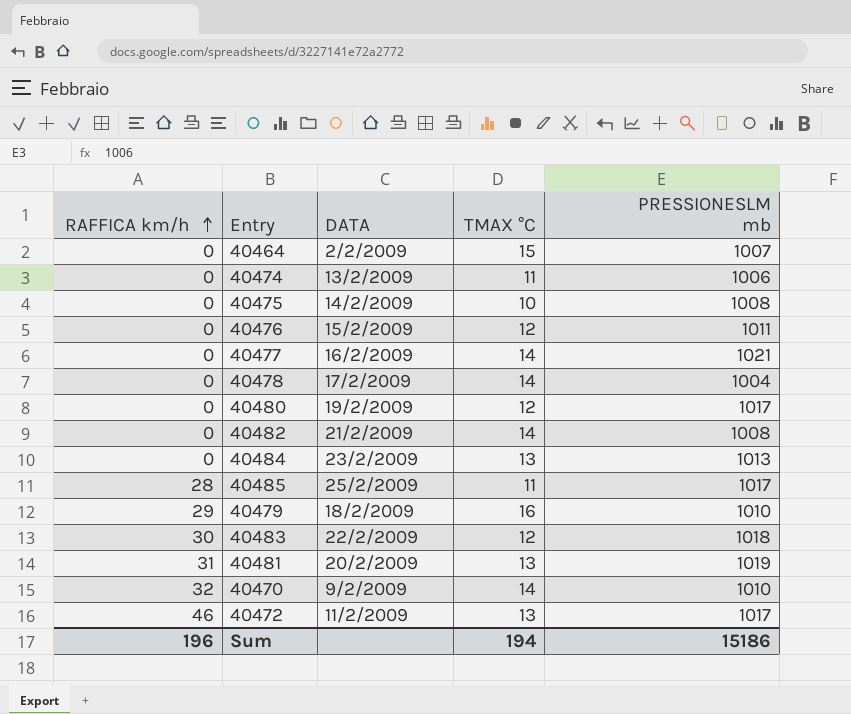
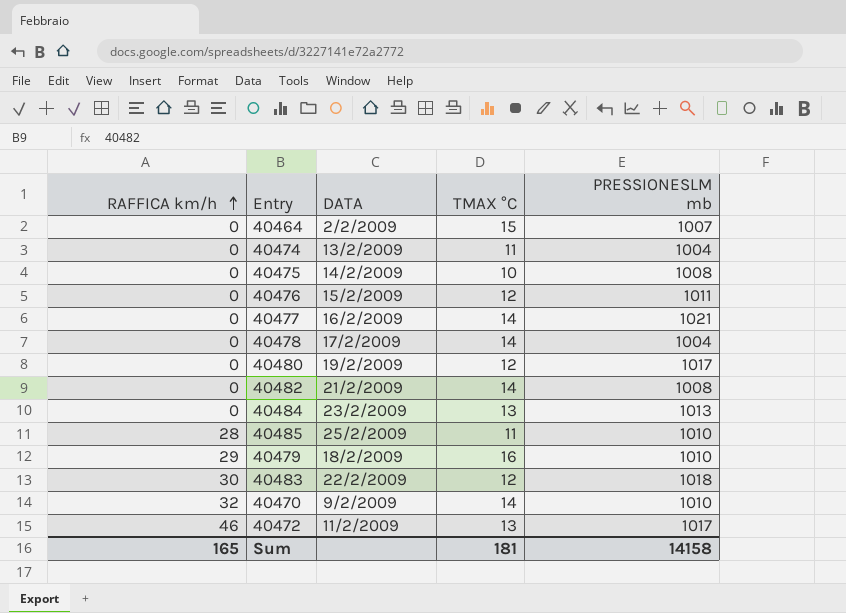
row 40481: 31 | 20/2/2009 | 13 | 1019 -> none
40474 | PRESSIONESLM mb: 1006 -> 1004
40485 | PRESSIONESLM mb: 1017 -> 1010
Sum | RAFFICA km/h: 196 -> 165
Sum | TMAX °C: 194 -> 181
Sum | PRESSIONESLM mb: 15186 -> 14158

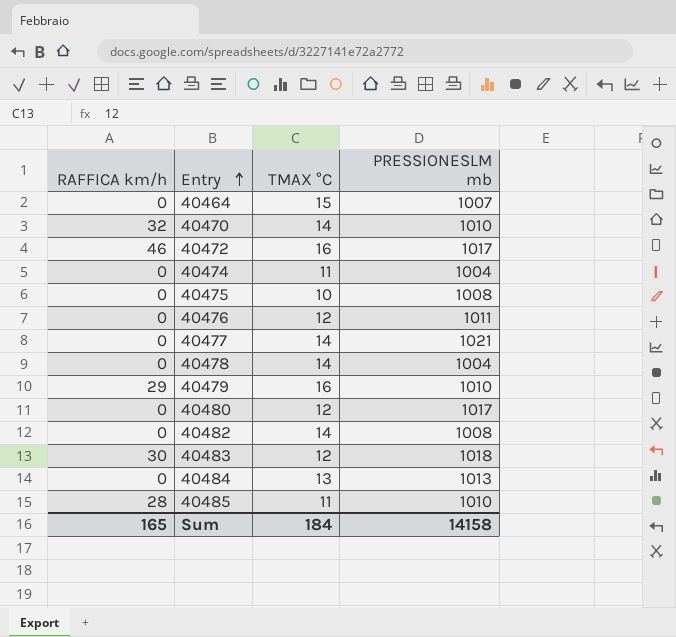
row order: RAFFICA km/h ascending -> Entry ascending
column DATA | position: 3 -> none
40472 | TMAX °C: 13 -> 16
Sum | TMAX °C: 181 -> 184

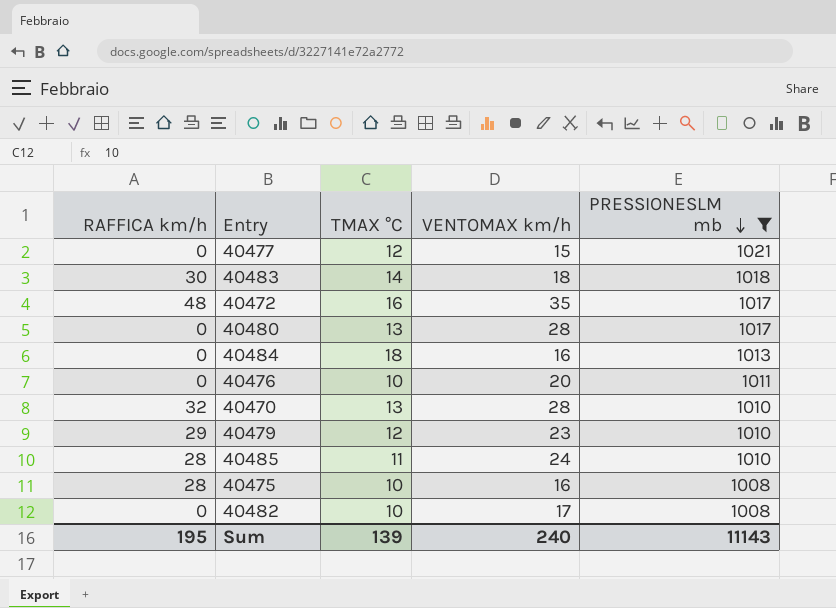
filter: none -> PRESSIONESLM mb >= 1008
row order: Entry ascending -> PRESSIONESLM mb descending
column VENTOMAX km/h | position: none -> 4
40477 | TMAX °C: 14 -> 12
40483 | TMAX °C: 12 -> 14
40472 | RAFFICA km/h: 46 -> 48
40480 | TMAX °C: 12 -> 13
40484 | TMAX °C: 13 -> 18
40476 | TMAX °C: 12 -> 10
40470 | TMAX °C: 14 -> 13
40479 | TMAX °C: 16 -> 12
40475 | RAFFICA km/h: 0 -> 28
40482 | TMAX °C: 14 -> 10
Sum | RAFFICA km/h: 165 -> 195
Sum | TMAX °C: 184 -> 139
Sum | PRESSIONESLM mb: 14158 -> 11143

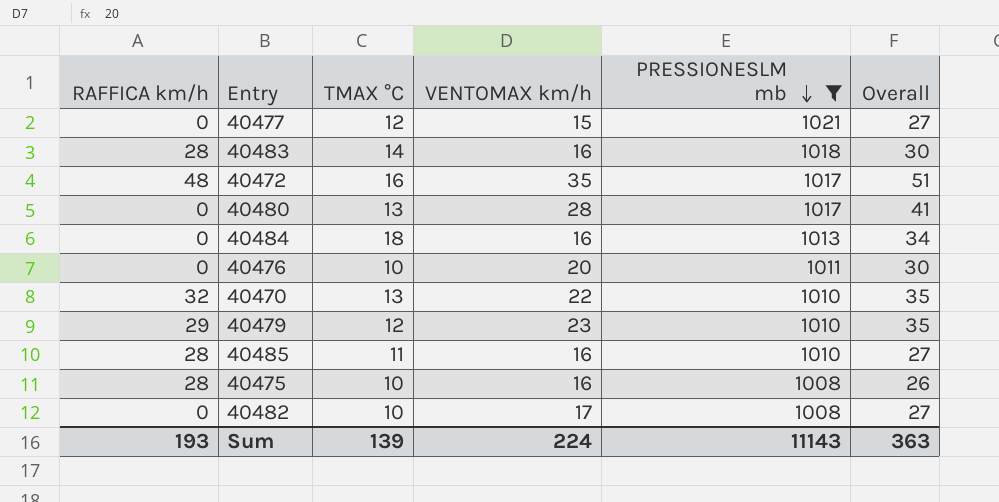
column Overall | formula: none -> [TMAX °C] + [VENTOMAX km/h]
40483 | RAFFICA km/h: 30 -> 28
40483 | VENTOMAX km/h: 18 -> 16
40470 | VENTOMAX km/h: 28 -> 22
40485 | VENTOMAX km/h: 24 -> 16
Sum | RAFFICA km/h: 195 -> 193
Sum | VENTOMAX km/h: 240 -> 224

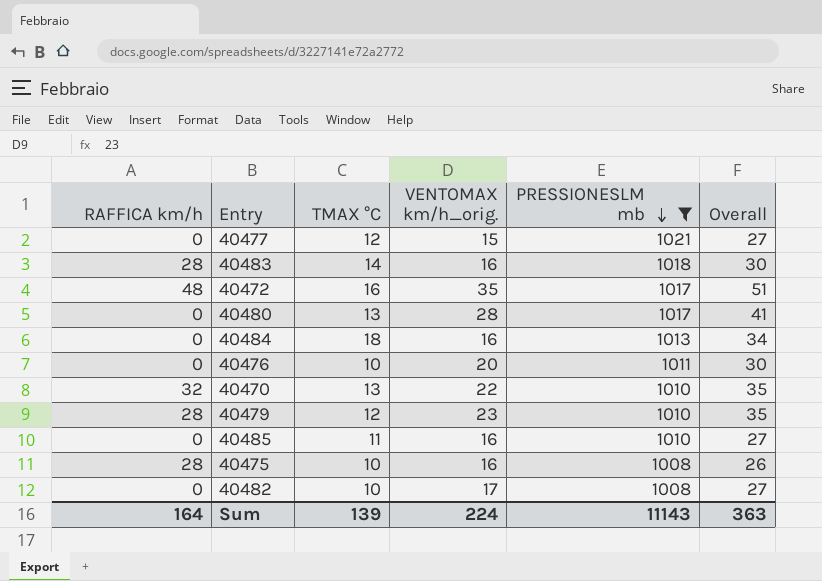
column name: VENTOMAX km/h -> VENTOMAX km/h_orig.
40479 | RAFFICA km/h: 29 -> 28
40485 | RAFFICA km/h: 28 -> 0
Sum | RAFFICA km/h: 193 -> 164

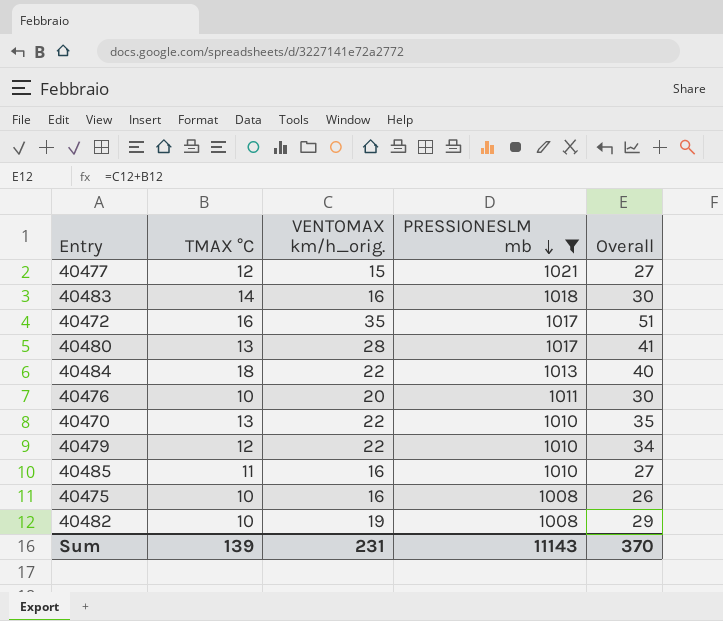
column RAFFICA km/h | position: 1 -> none
40484 | VENTOMAX km/h_orig.: 16 -> 22
40484 | Overall: 34 -> 40
40479 | VENTOMAX km/h_orig.: 23 -> 22
40479 | Overall: 35 -> 34
40482 | VENTOMAX km/h_orig.: 17 -> 19
40482 | Overall: 27 -> 29
Sum | VENTOMAX km/h_orig.: 224 -> 231
Sum | Overall: 363 -> 370

